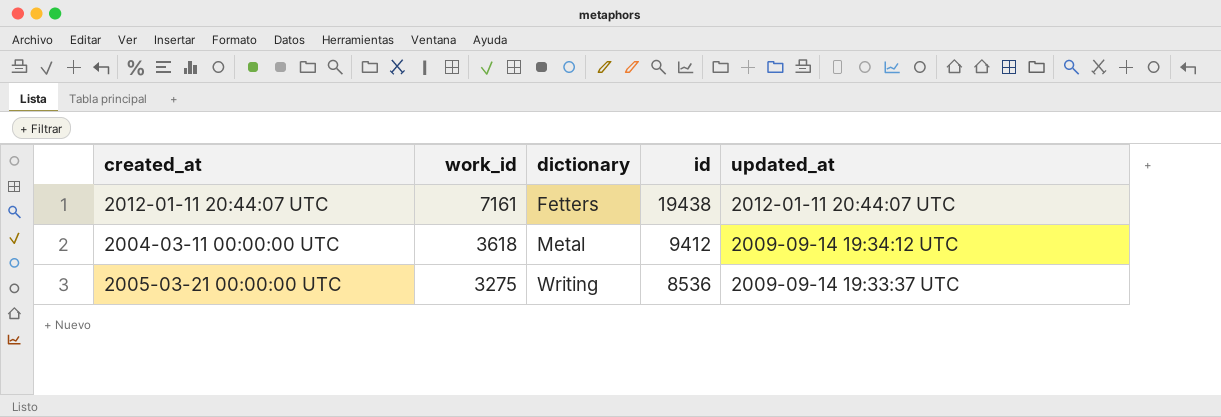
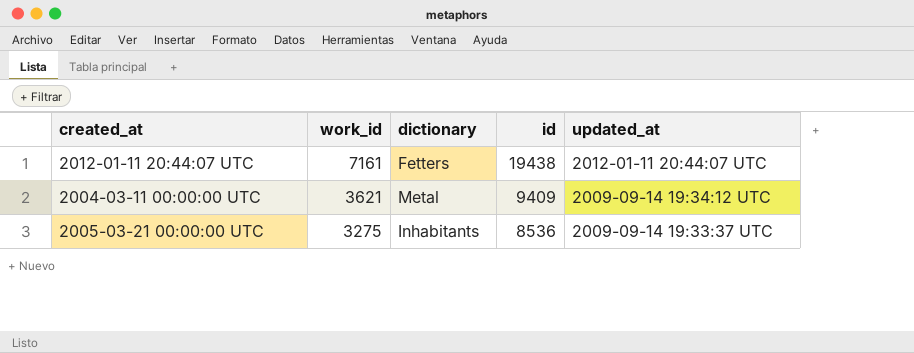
2004-03-11 00:00:00 UTC | work_id: 3618 -> 3621
2004-03-11 00:00:00 UTC | id: 9412 -> 9409
2005-03-21 00:00:00 UTC | dictionary: Writing -> Inhabitants

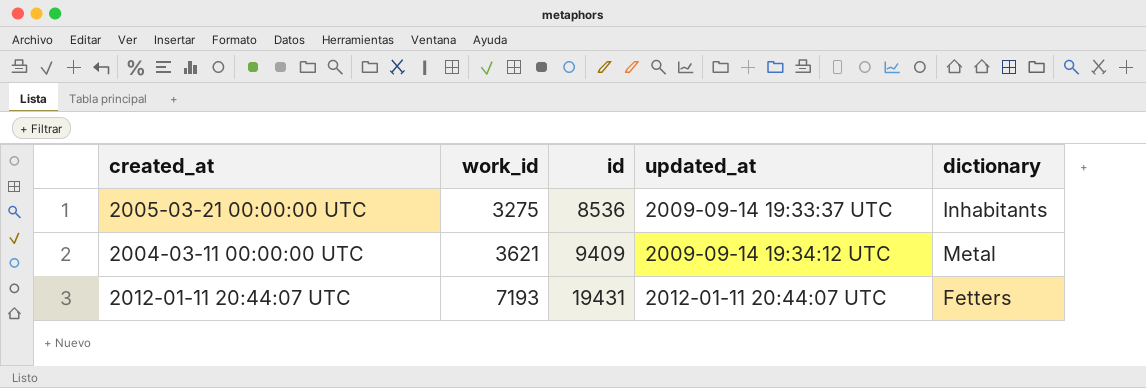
row order: work_id descending -> work_id ascending
column dictionary | position: 3 -> 5
2012-01-11 20:44:07 UTC | work_id: 7161 -> 7193
2012-01-11 20:44:07 UTC | id: 19438 -> 19431

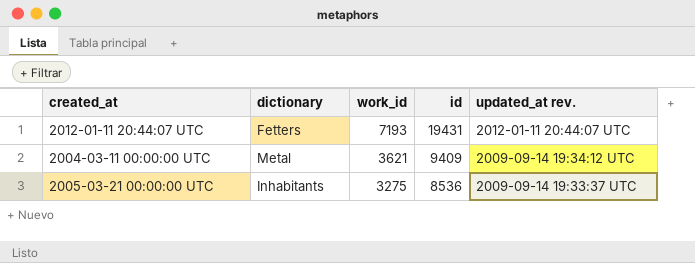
row order: work_id ascending -> work_id descending
column dictionary | position: 5 -> 2
column name: updated_at -> updated_at rev.

